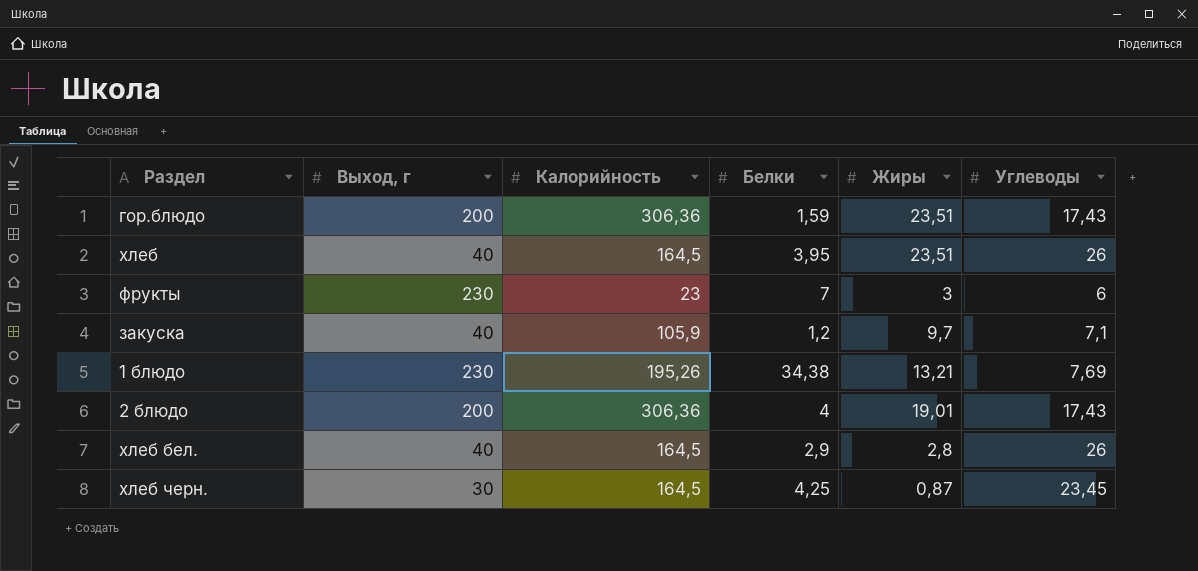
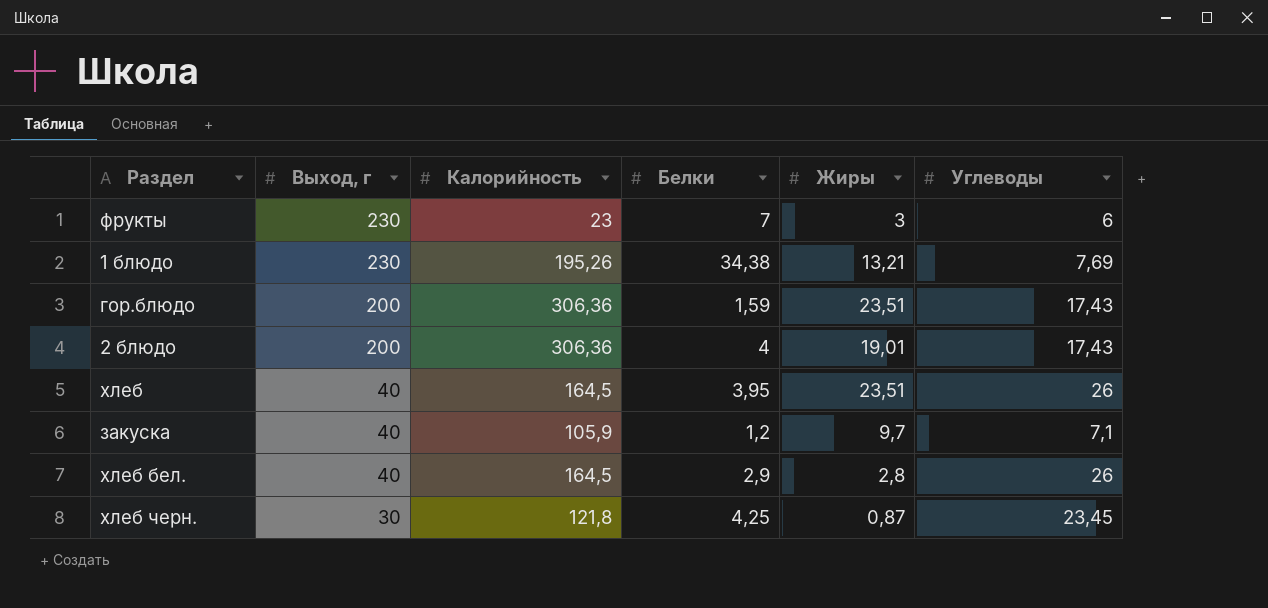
row order: none -> Выход, г descending
хлеб черн. | Калорийность: 164,5 -> 121,8

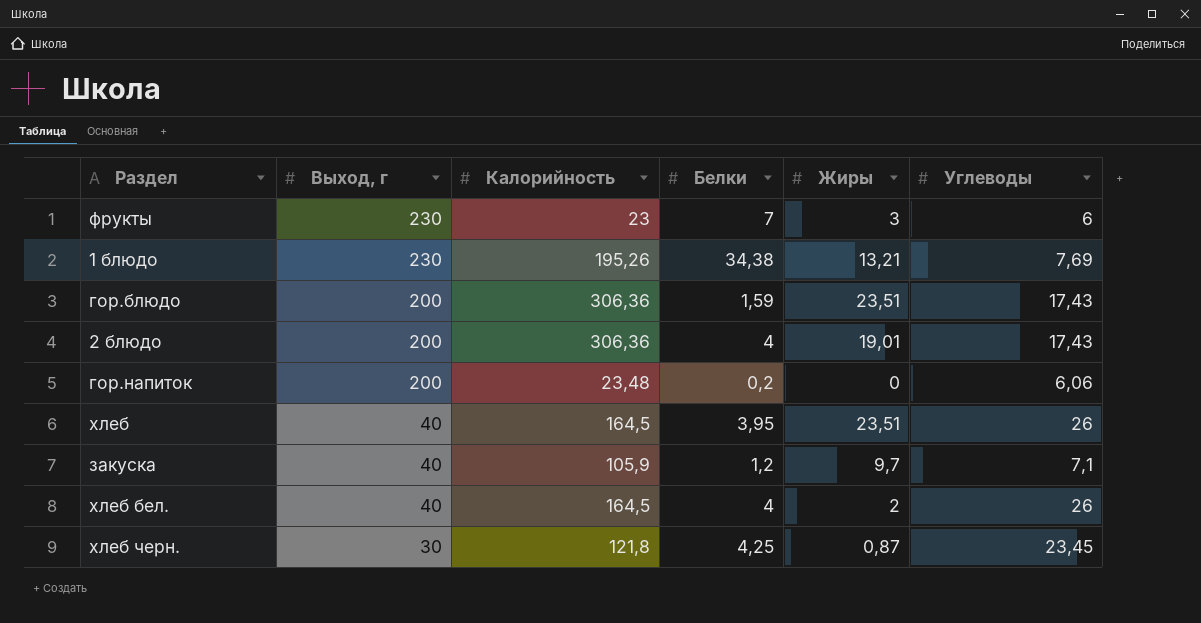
row гор.напиток: none -> 200 | 23,48 | 0,2 | 0 | 6,06
хлеб бел. | Белки: 2,9 -> 4
хлеб бел. | Жиры: 2,8 -> 2

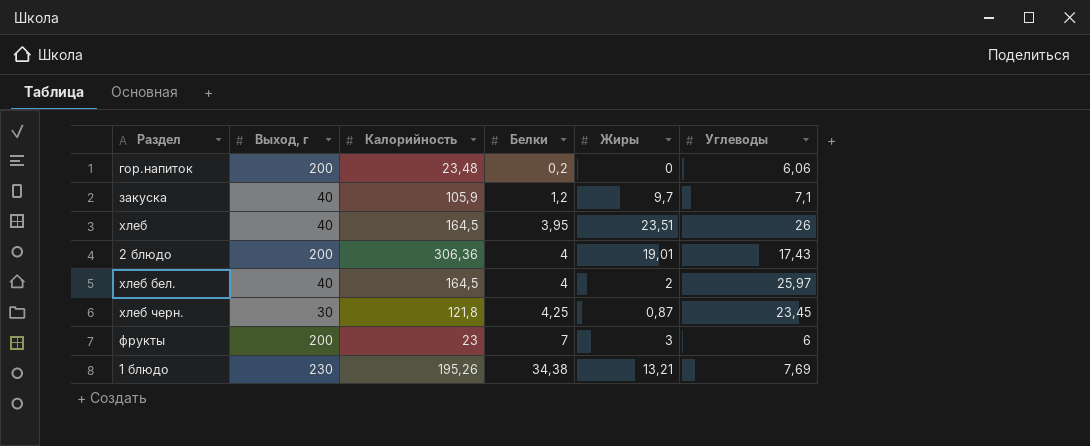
row order: Выход, г descending -> Белки ascending
row гор.блюдо: 200 | 306,36 | 1,59 | 23,51 | 17,43 -> none
хлеб бел. | Углеводы: 26 -> 25,97
фрукты | Выход, г: 230 -> 200

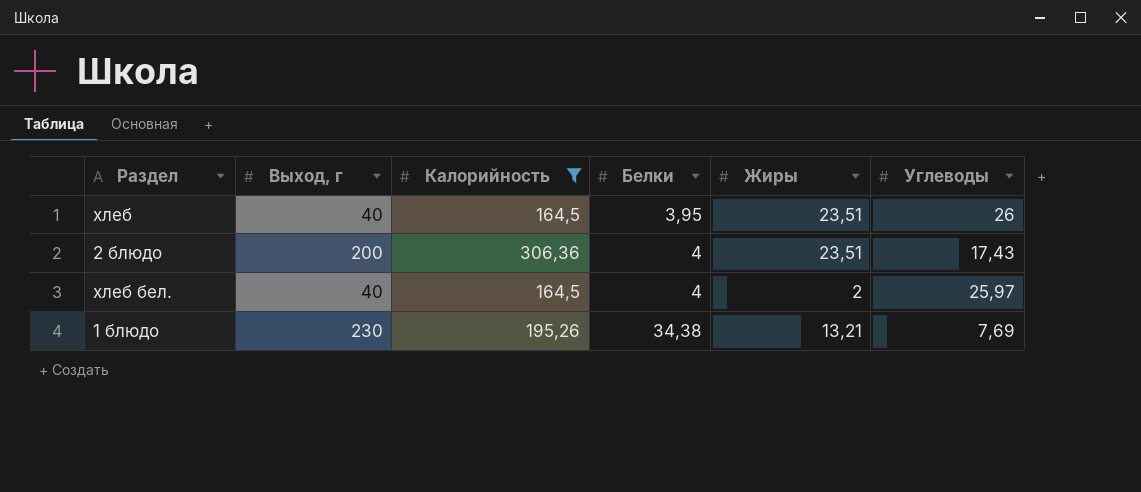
filter: none -> Калорийность >= 164,5
2 блюдо | Жиры: 19,01 -> 23,51

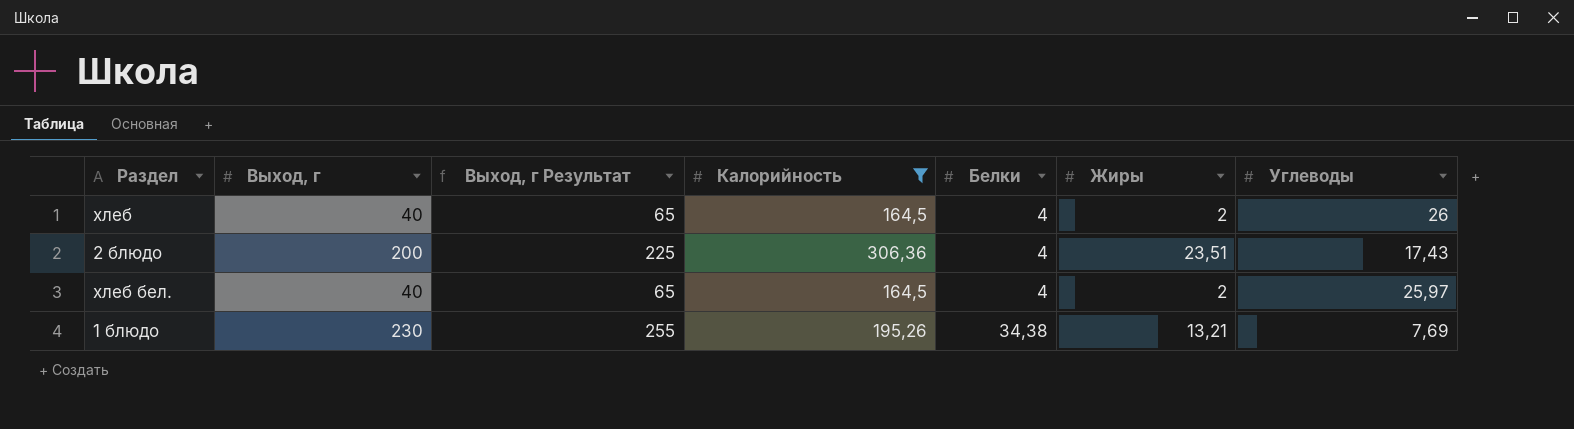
column Выход, г Результат | formula: none -> [Выход, г] + 25
хлеб | Белки: 3,95 -> 4
хлеб | Жиры: 23,51 -> 2

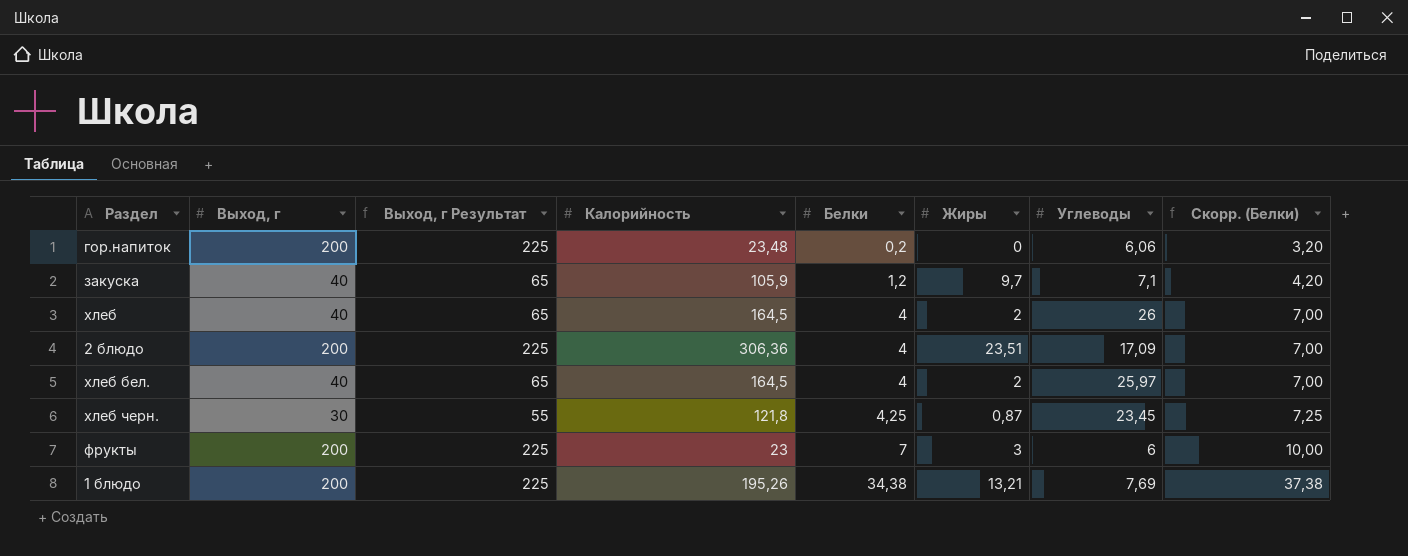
filter: Калорийность >= 164,5 -> none
column Скорр. (Белки) | formula: none -> [Белки] + 3
2 блюдо | Углеводы: 17,43 -> 17,09
1 блюдо | Выход, г: 230 -> 200
1 блюдо | Выход, г Результат: 255 -> 225

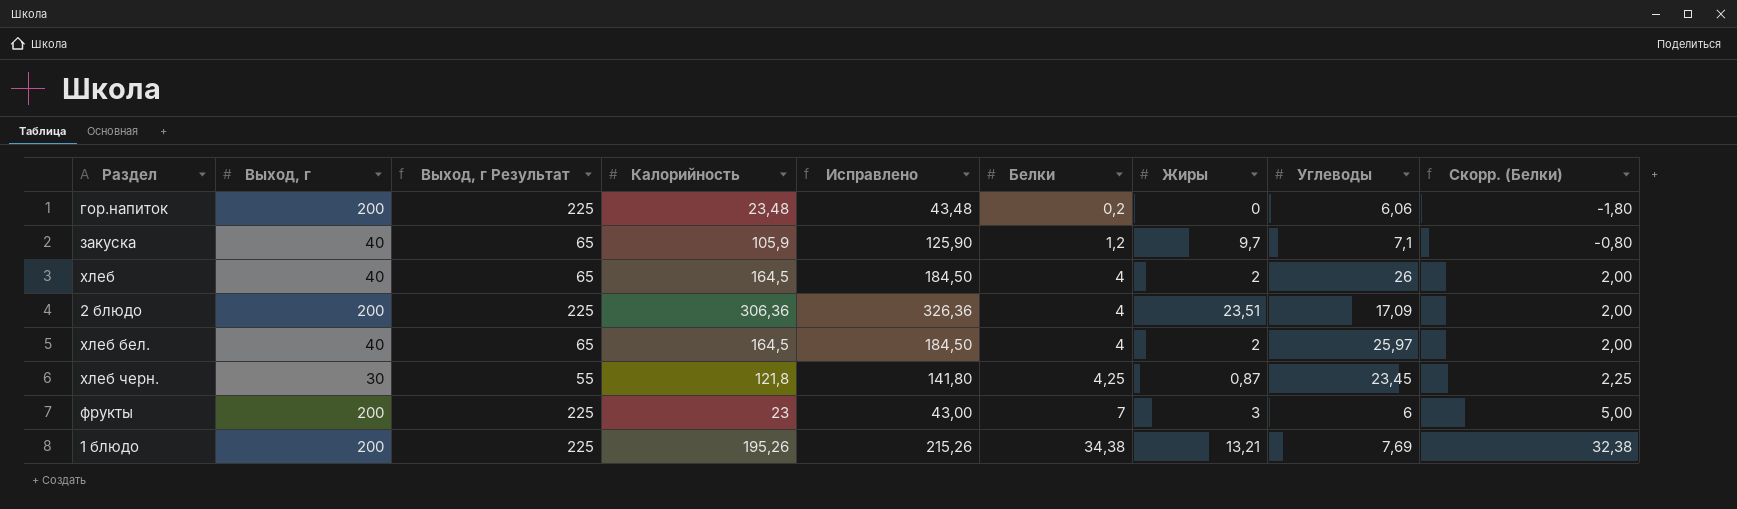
column Исправлено | formula: none -> [Калорийность] + 20
column Скорр. (Белки) | formula: [Белки] + 3 -> [Белки] - 2

